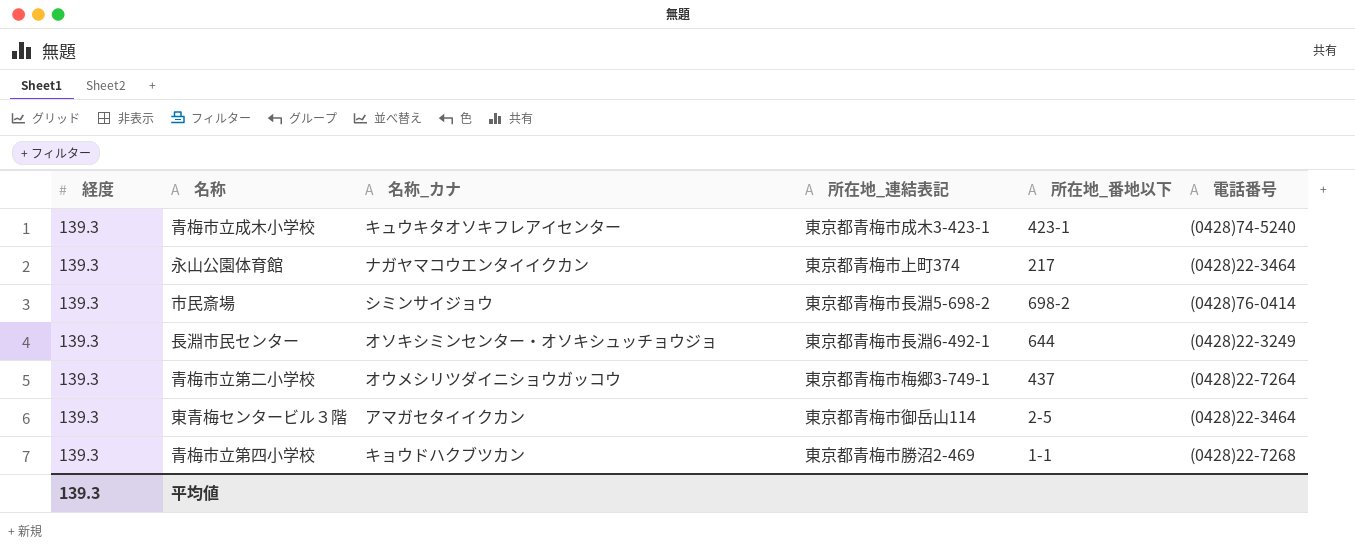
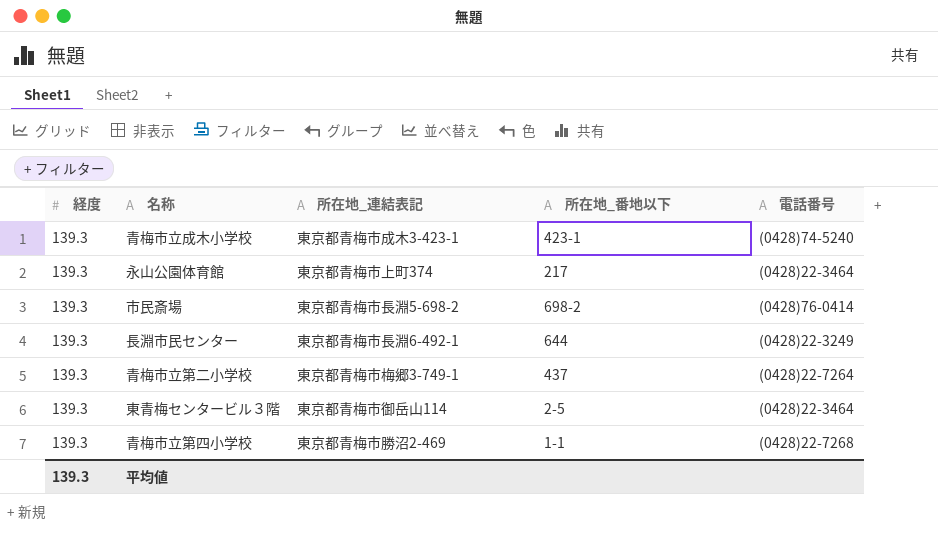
column 名称_カナ | position: 3 -> none

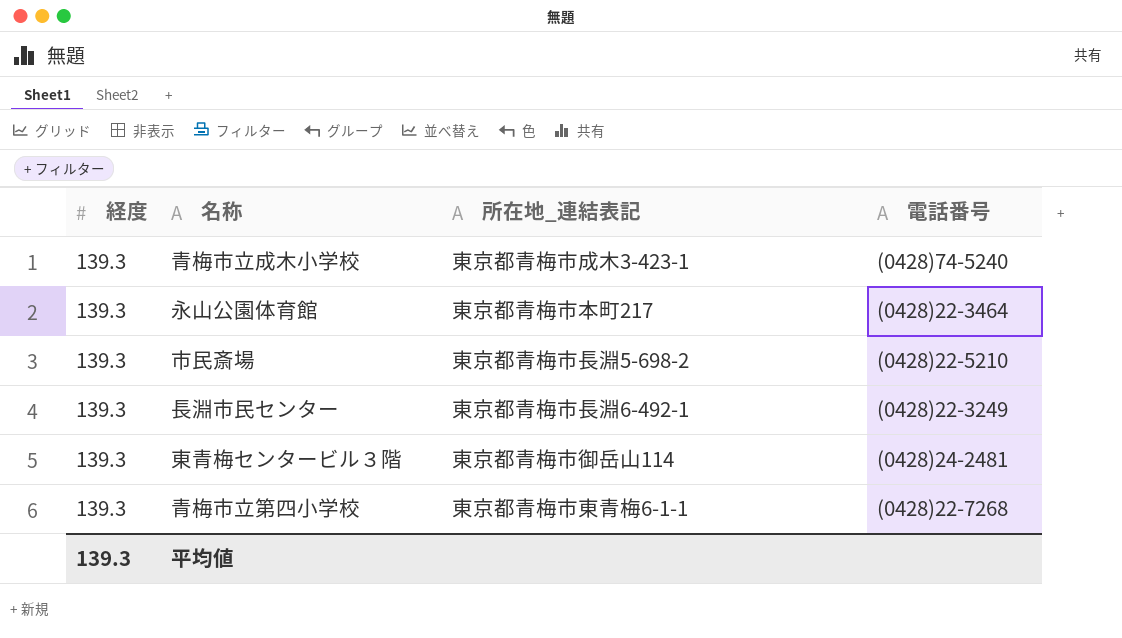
column 所在地_番地以下 | position: 4 -> none
row 青梅市立第二小学校: 139.3 | 東京都青梅市梅郷3-749-1 | 437 | (0428)22-7264 -> none
永山公園体育館 | 所在地_連結表記: 東京都青梅市上町374 -> 東京都青梅市本町217
市民斎場 | 電話番号: (0428)76-0414 -> (0428)22-5210
東青梅センタービル３階 | 電話番号: (0428)22-3464 -> (0428)24-2481
青梅市立第四小学校 | 所在地_連結表記: 東京都青梅市勝沼2-469 -> 東京都青梅市東青梅6-1-1

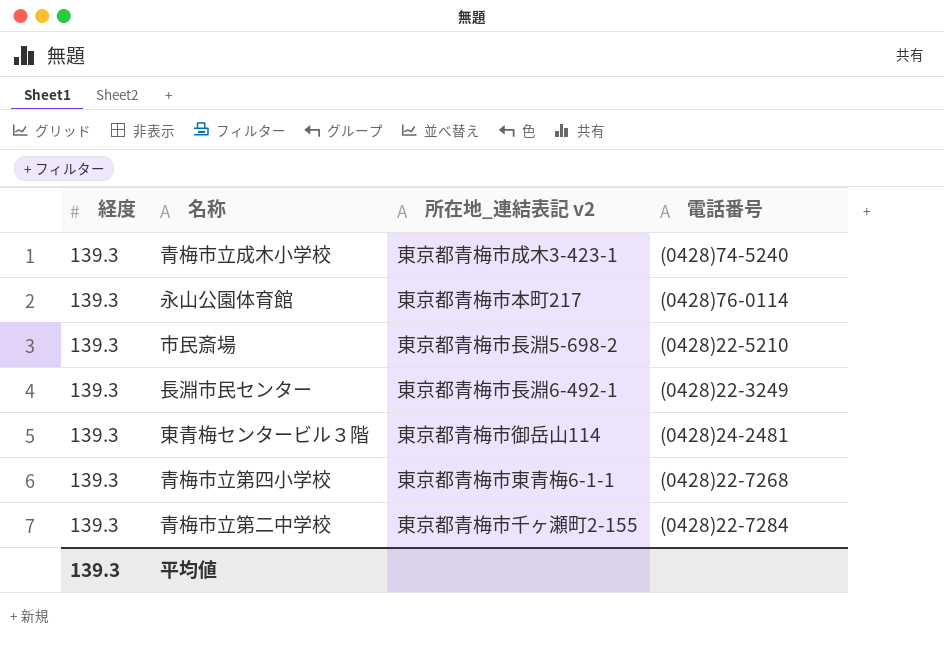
column name: 所在地_連結表記 -> 所在地_連結表記 v2
永山公園体育館 | 電話番号: (0428)22-3464 -> (0428)76-0114
row 青梅市立第二中学校: none -> 139.3 | 東京都青梅市千ヶ瀬町2-155 | (0428)22-7284

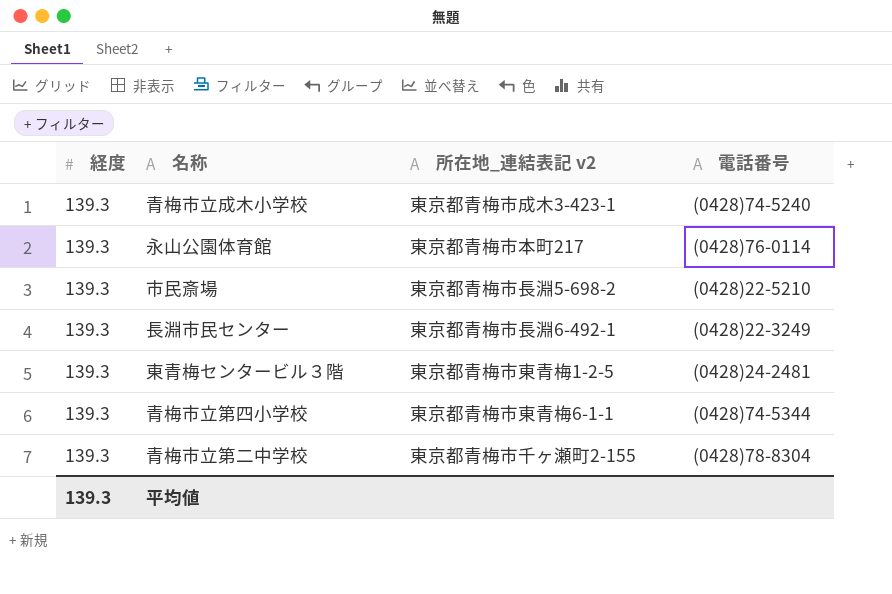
東青梅センタービル３階 | 所在地_連結表記 v2: 東京都青梅市御岳山114 -> 東京都青梅市東青梅1-2-5
青梅市立第四小学校 | 電話番号: (0428)22-7268 -> (0428)74-5344
青梅市立第二中学校 | 電話番号: (0428)22-7284 -> (0428)78-8304

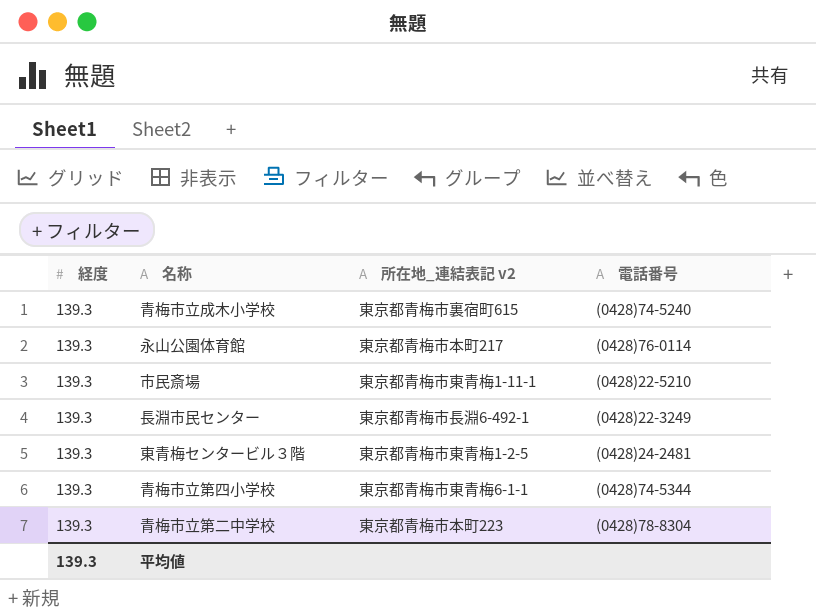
青梅市立成木小学校 | 所在地_連結表記 v2: 東京都青梅市成木3-423-1 -> 東京都青梅市裏宿町615
市民斎場 | 所在地_連結表記 v2: 東京都青梅市長淵5-698-2 -> 東京都青梅市東青梅1-11-1
青梅市立第二中学校 | 所在地_連結表記 v2: 東京都青梅市千ヶ瀬町2-155 -> 東京都青梅市本町223

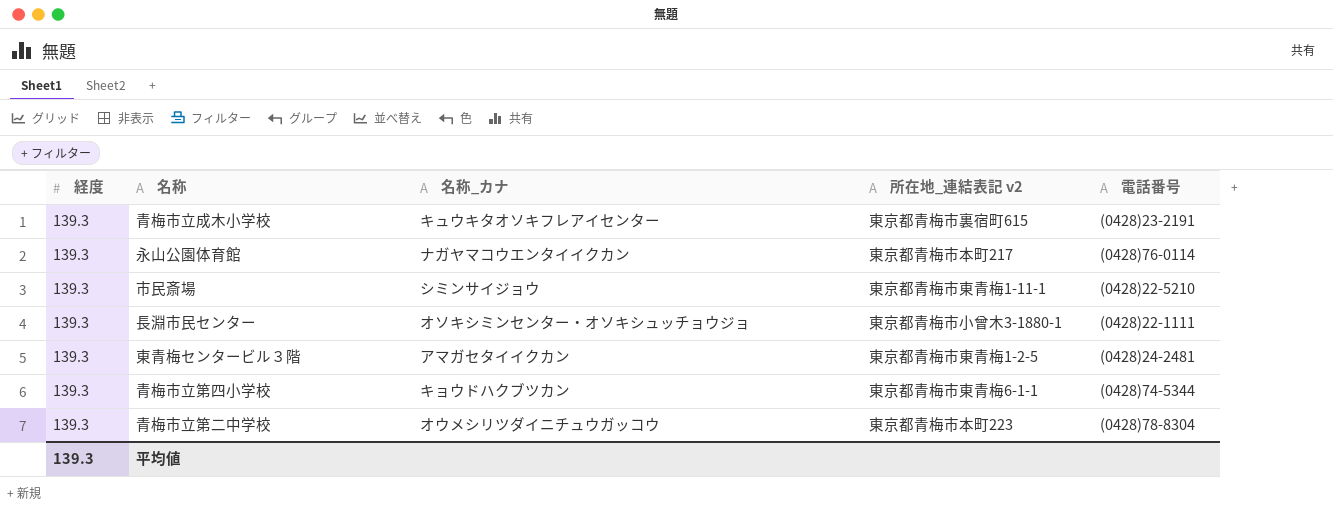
column 名称_カナ | position: none -> 3
青梅市立成木小学校 | 電話番号: (0428)74-5240 -> (0428)23-2191
長淵市民センター | 所在地_連結表記 v2: 東京都青梅市長淵6-492-1 -> 東京都青梅市小曾木3-1880-1
長淵市民センター | 電話番号: (0428)22-3249 -> (0428)22-1111

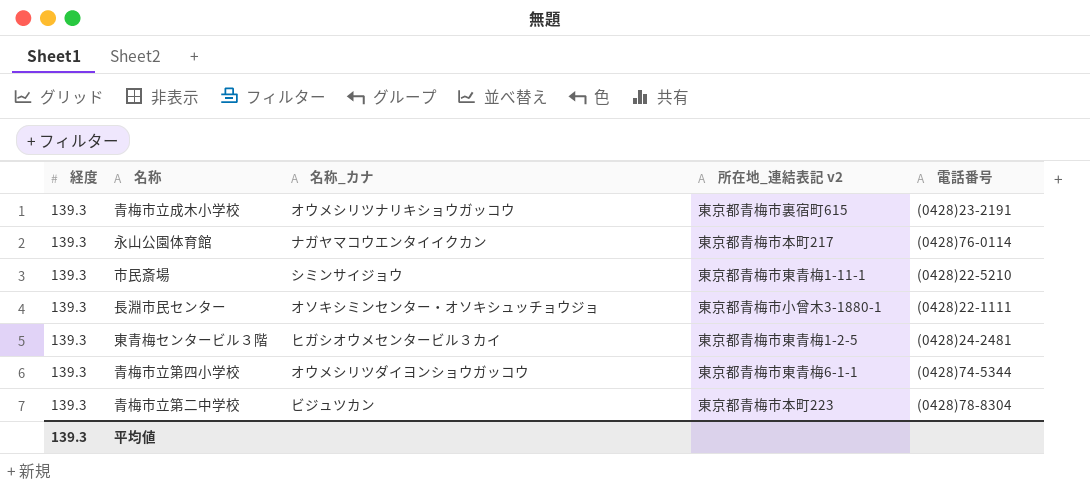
青梅市立成木小学校 | 名称_カナ: キュウキタオソキフレアイセンター -> オウメシリツナリキショウガッコウ
東青梅センタービル３階 | 名称_カナ: アマガセタイイクカン -> ヒガシオウメセンタービル３カイ
青梅市立第四小学校 | 名称_カナ: キョウドハクブツカン -> オウメシリツダイヨンショウガッコウ
青梅市立第二中学校 | 名称_カナ: オウメシリツダイニチュウガッコウ -> ビジュツカン

